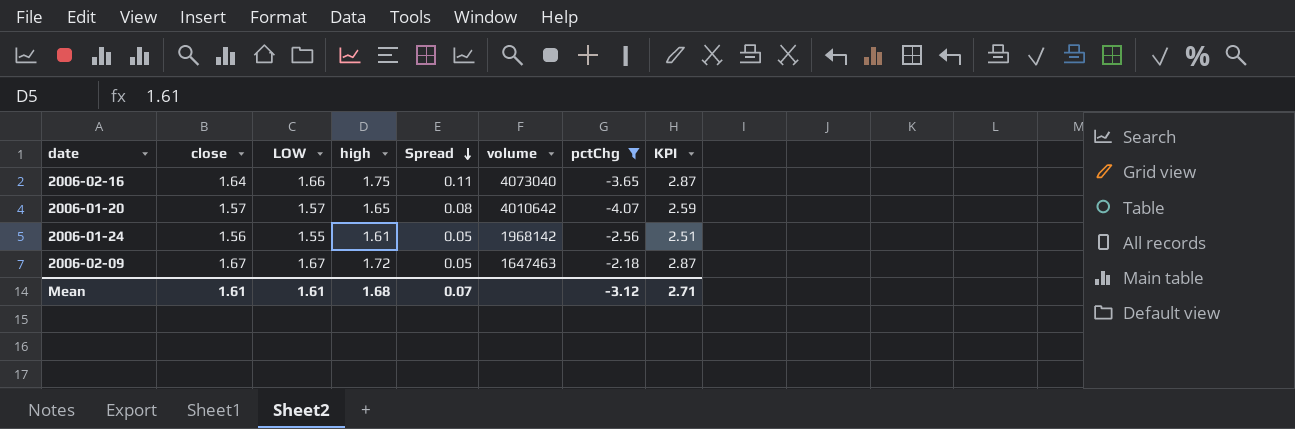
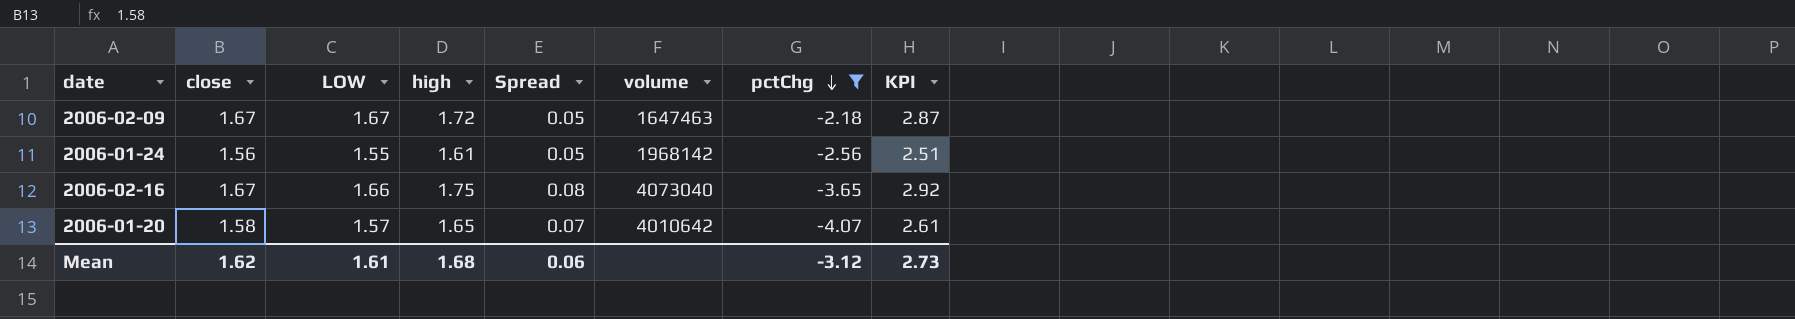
row order: Spread descending -> pctChg descending
2006-02-16 | close: 1.64 -> 1.67
2006-02-16 | Spread: 0.11 -> 0.08
2006-02-16 | KPI: 2.87 -> 2.92
2006-01-20 | close: 1.57 -> 1.58
2006-01-20 | Spread: 0.08 -> 0.07
2006-01-20 | KPI: 2.59 -> 2.61
Mean | close: 1.61 -> 1.62
Mean | Spread: 0.07 -> 0.06
Mean | KPI: 2.71 -> 2.73

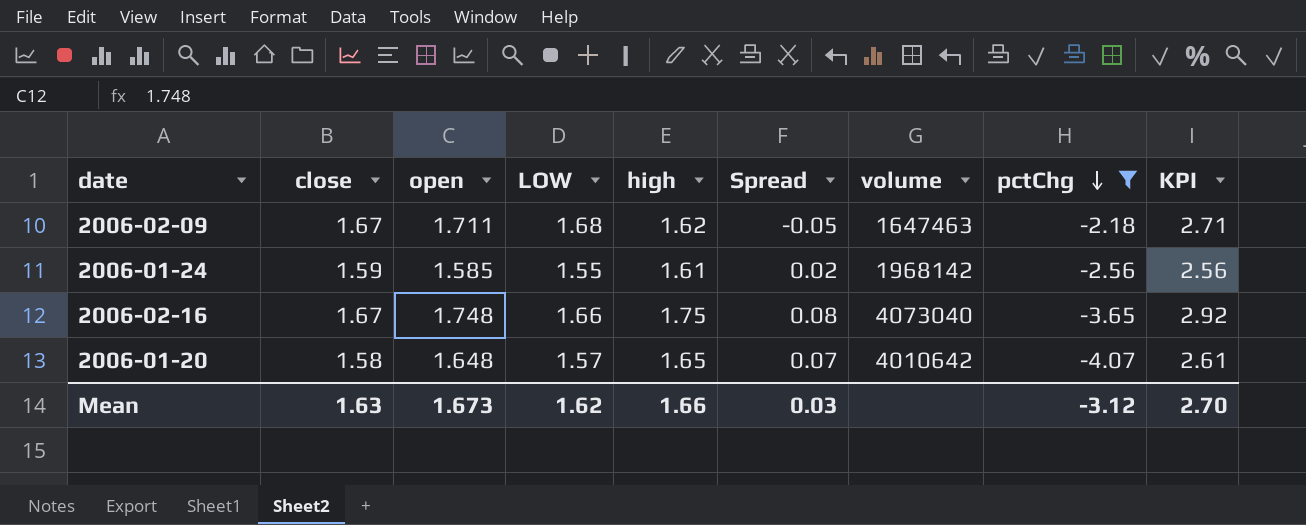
column open | position: none -> 3
2006-02-09 | LOW: 1.67 -> 1.68
2006-02-09 | high: 1.72 -> 1.62
2006-02-09 | Spread: 0.05 -> -0.05
2006-02-09 | KPI: 2.87 -> 2.71
2006-01-24 | close: 1.56 -> 1.59
2006-01-24 | Spread: 0.05 -> 0.02
2006-01-24 | KPI: 2.51 -> 2.56
Mean | close: 1.62 -> 1.63
Mean | LOW: 1.61 -> 1.62
Mean | high: 1.68 -> 1.66
Mean | Spread: 0.06 -> 0.03
Mean | KPI: 2.73 -> 2.70

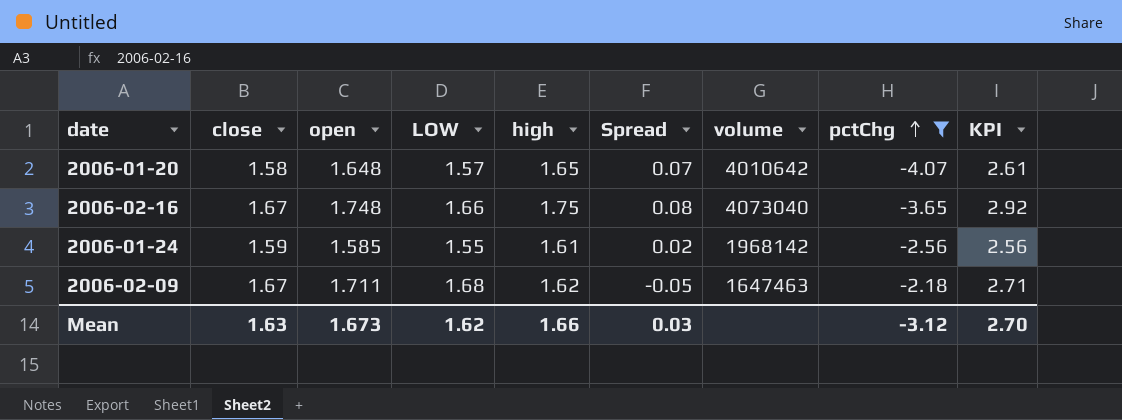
row order: pctChg descending -> pctChg ascending

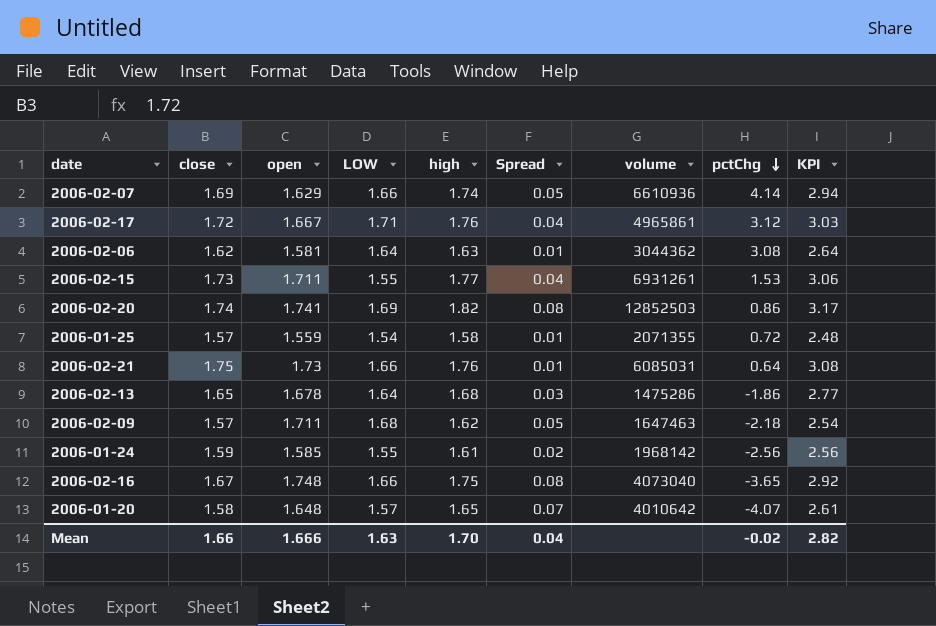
filter: pctChg <= -2.18 -> none
row order: pctChg ascending -> pctChg descending
2006-02-09 | close: 1.67 -> 1.57
2006-02-09 | Spread: -0.05 -> 0.05
2006-02-09 | KPI: 2.71 -> 2.54
Mean | close: 1.63 -> 1.66
Mean | open: 1.673 -> 1.666
Mean | LOW: 1.62 -> 1.63
Mean | high: 1.66 -> 1.70
Mean | Spread: 0.03 -> 0.04
Mean | pctChg: -3.12 -> -0.02
Mean | KPI: 2.70 -> 2.82

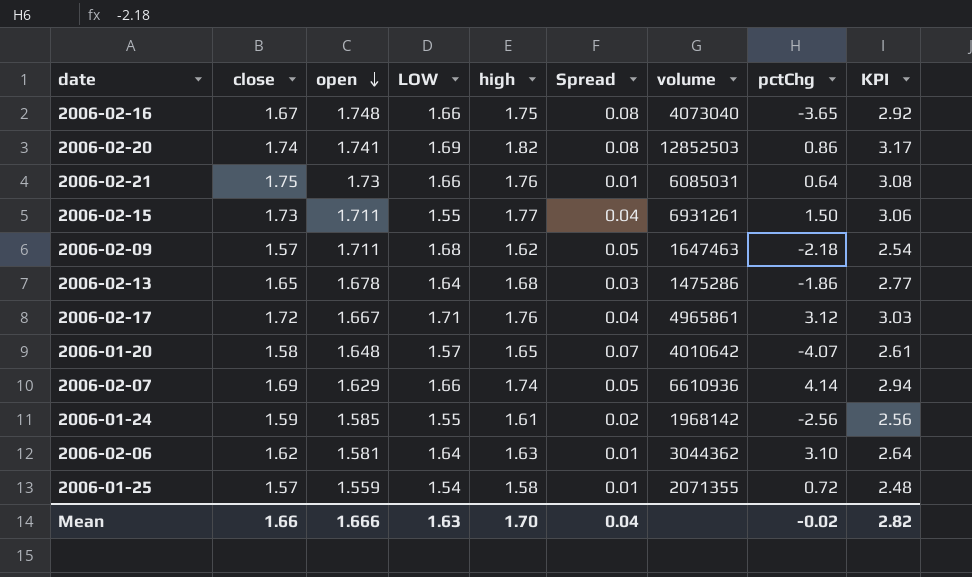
row order: pctChg descending -> open descending
2006-02-15 | pctChg: 1.53 -> 1.50
2006-02-06 | pctChg: 3.08 -> 3.10

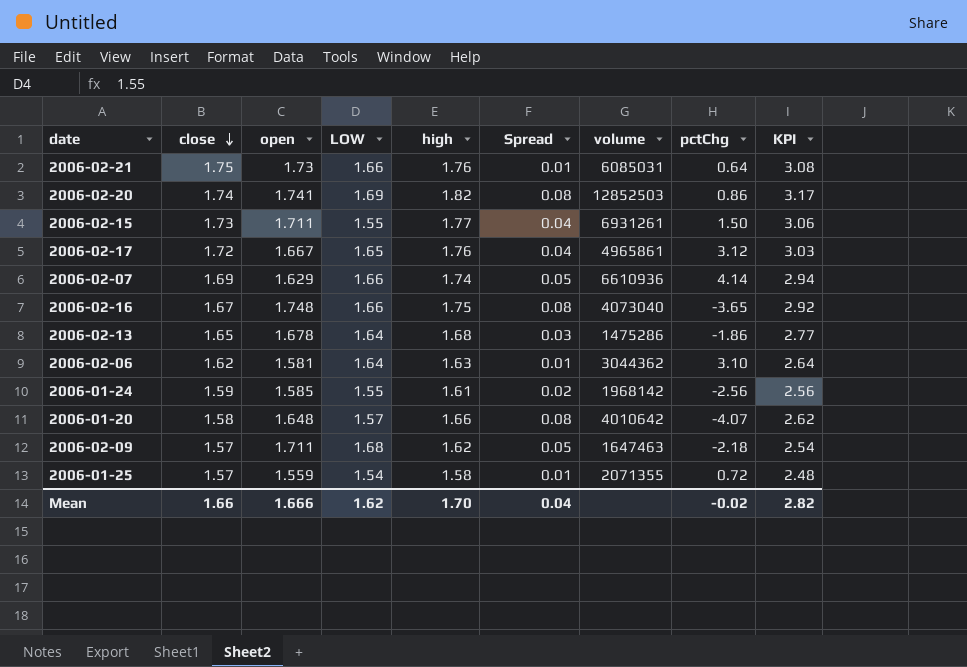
row order: open descending -> close descending
2006-02-17 | LOW: 1.71 -> 1.65
2006-01-20 | high: 1.65 -> 1.66
2006-01-20 | Spread: 0.07 -> 0.08
2006-01-20 | KPI: 2.61 -> 2.62
Mean | LOW: 1.63 -> 1.62

